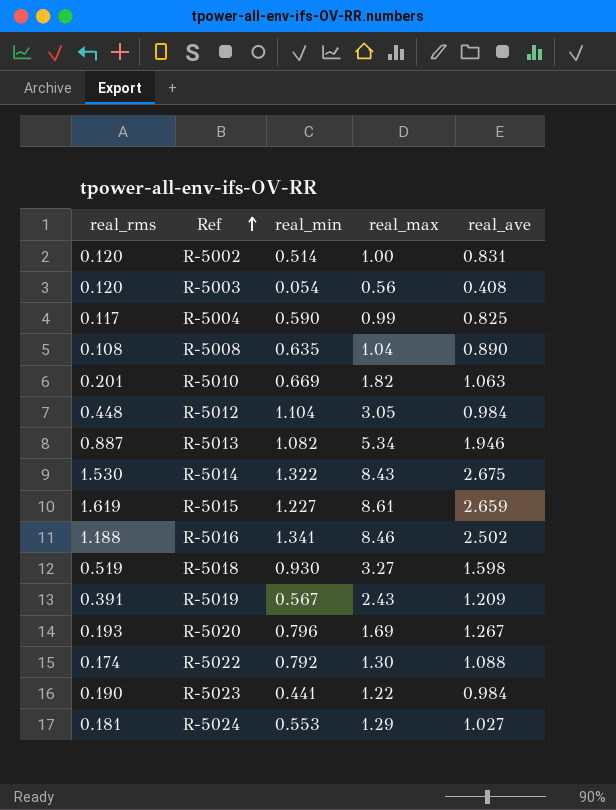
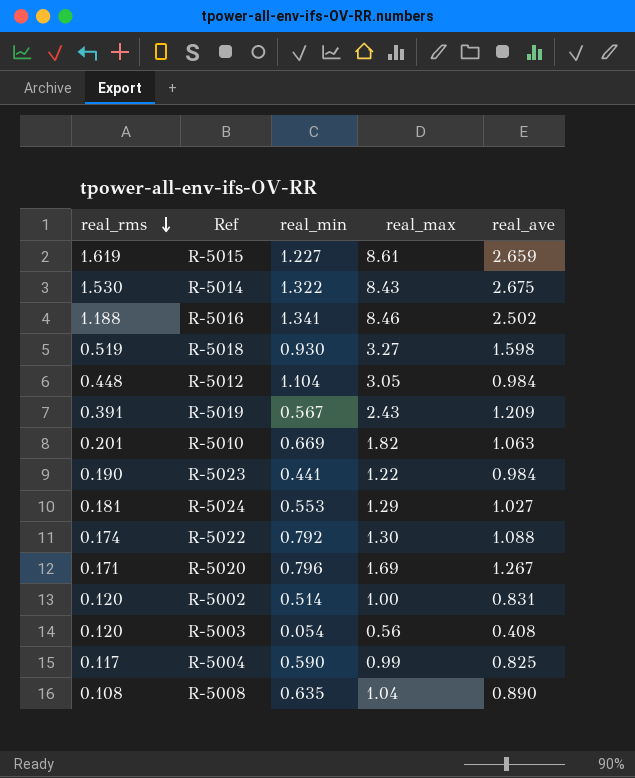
row order: Ref ascending -> real_rms descending
row R-5013: 0.887 | 1.082 | 5.34 | 1.946 -> none
R-5020 | real_rms: 0.193 -> 0.171

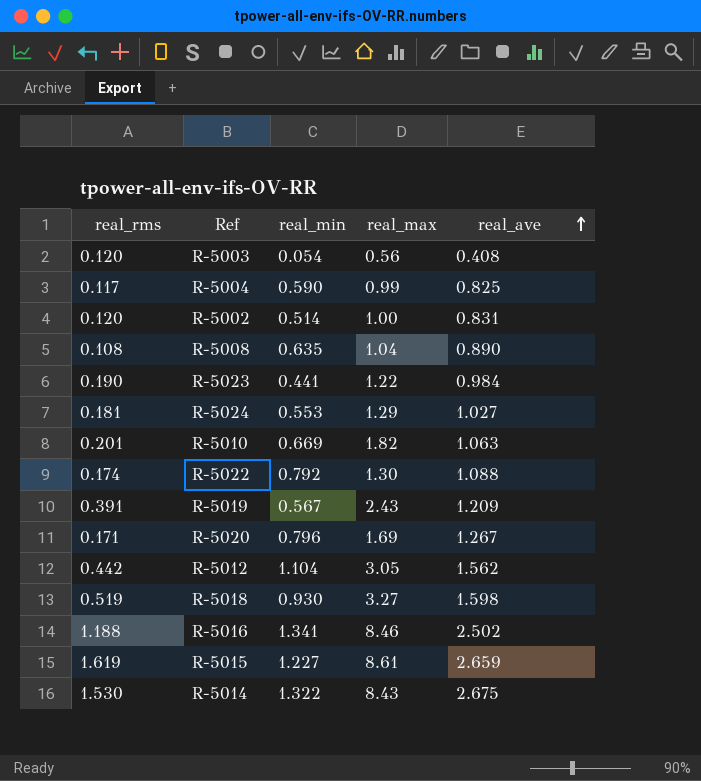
row order: real_rms descending -> real_ave ascending
R-5012 | real_rms: 0.448 -> 0.442
R-5012 | real_ave: 0.984 -> 1.562

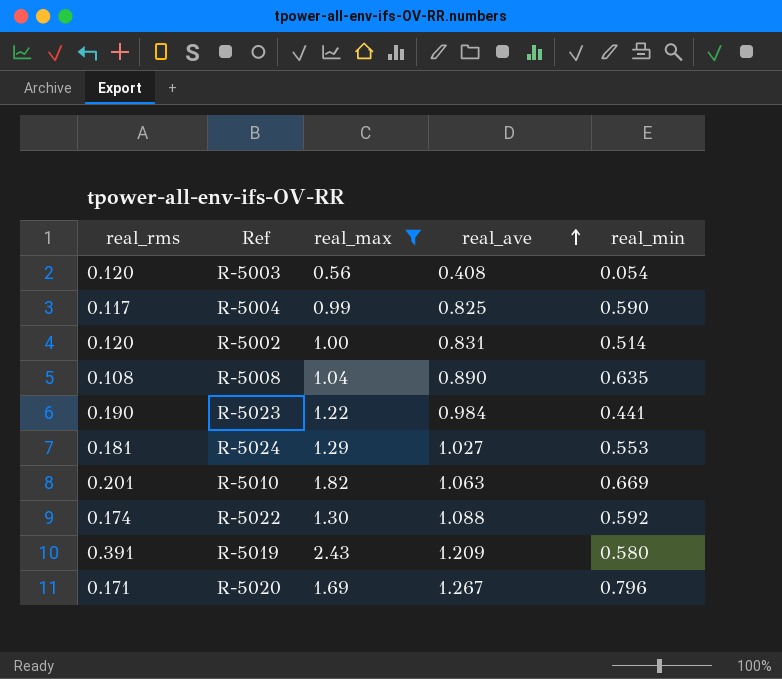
filter: none -> real_max <= 2.43
column real_min | position: 3 -> 5
R-5022 | real_min: 0.792 -> 0.592
R-5019 | real_min: 0.567 -> 0.580

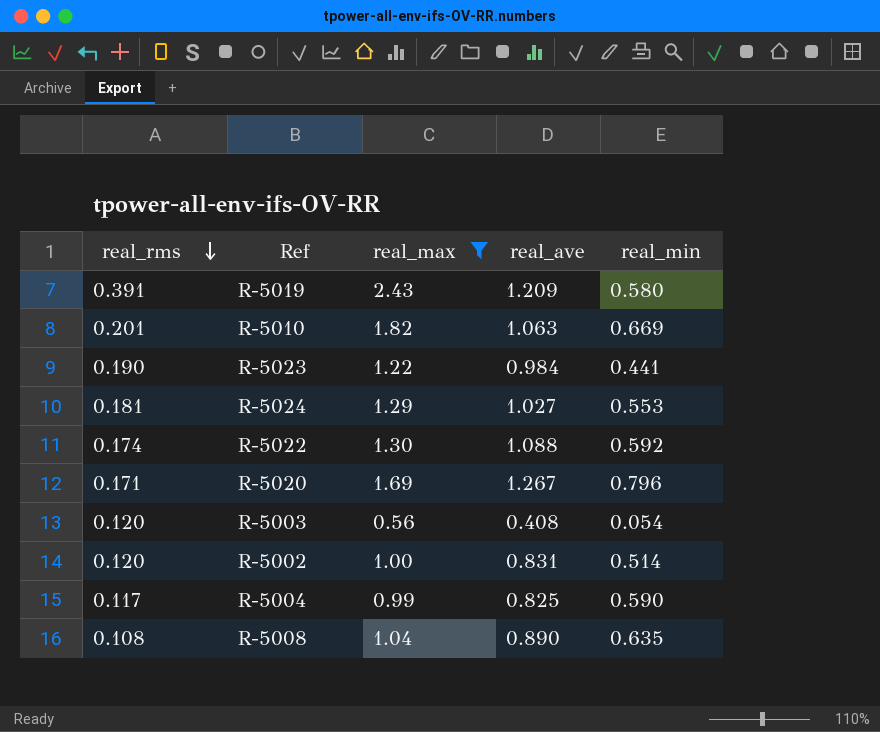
row order: real_ave ascending -> real_rms descending

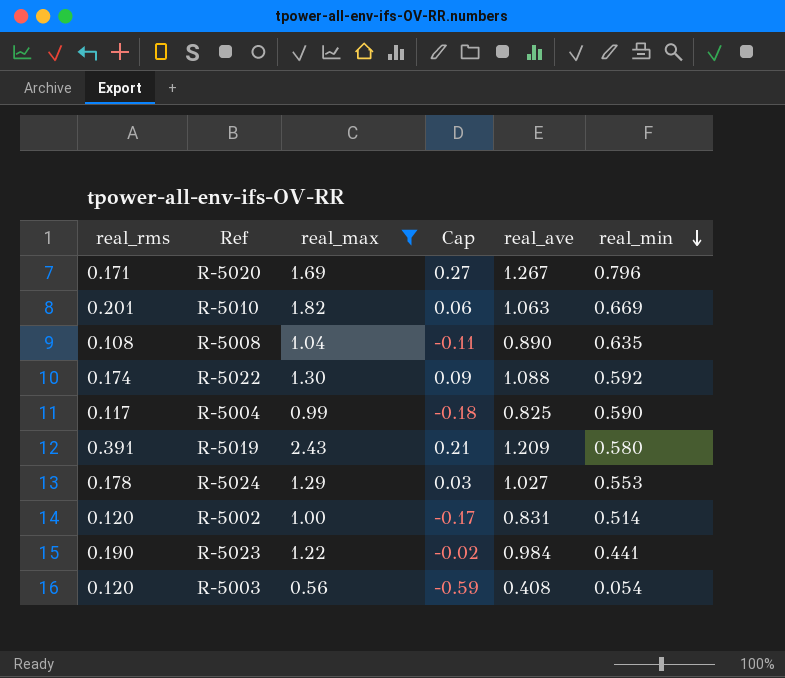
row order: real_rms descending -> real_min descending
column Cap | formula: none -> [real_ave] - 1
R-5024 | real_rms: 0.181 -> 0.178

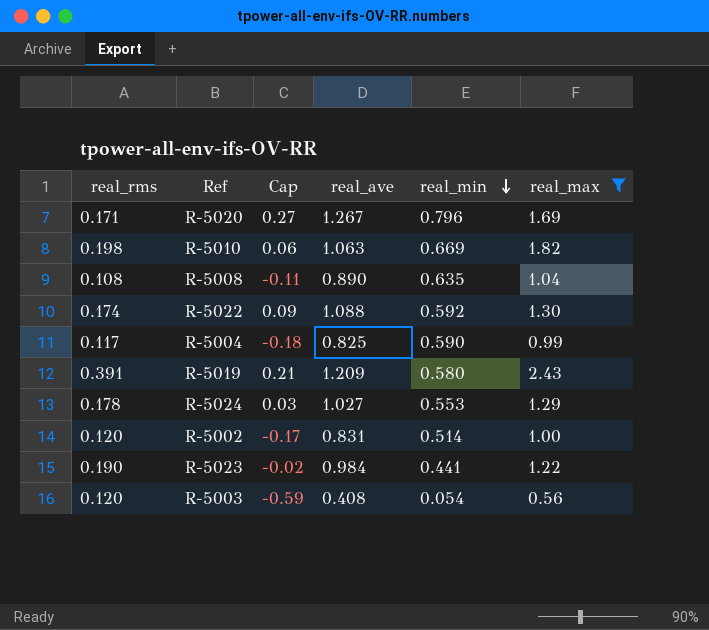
column real_max | position: 3 -> 6
R-5010 | real_rms: 0.201 -> 0.198

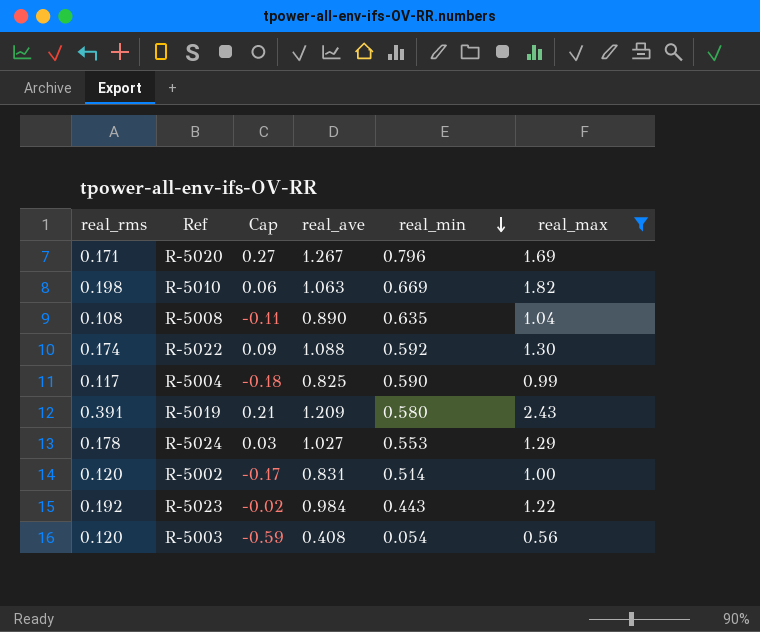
R-5023 | real_rms: 0.190 -> 0.192
R-5023 | real_min: 0.441 -> 0.443

